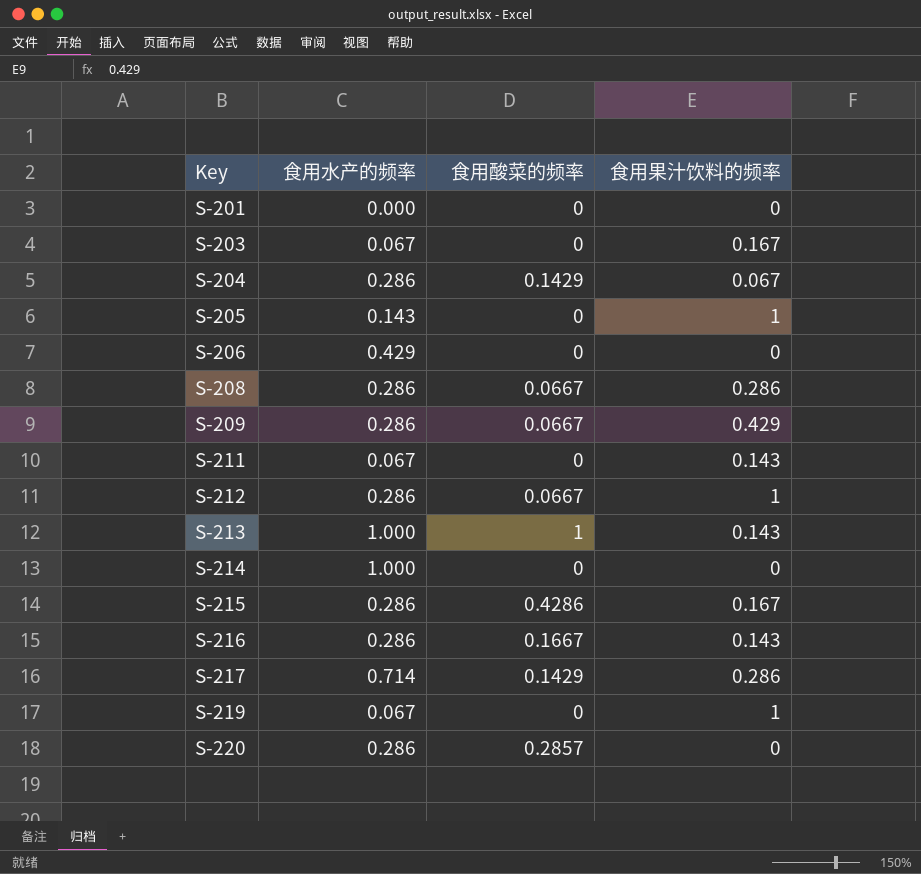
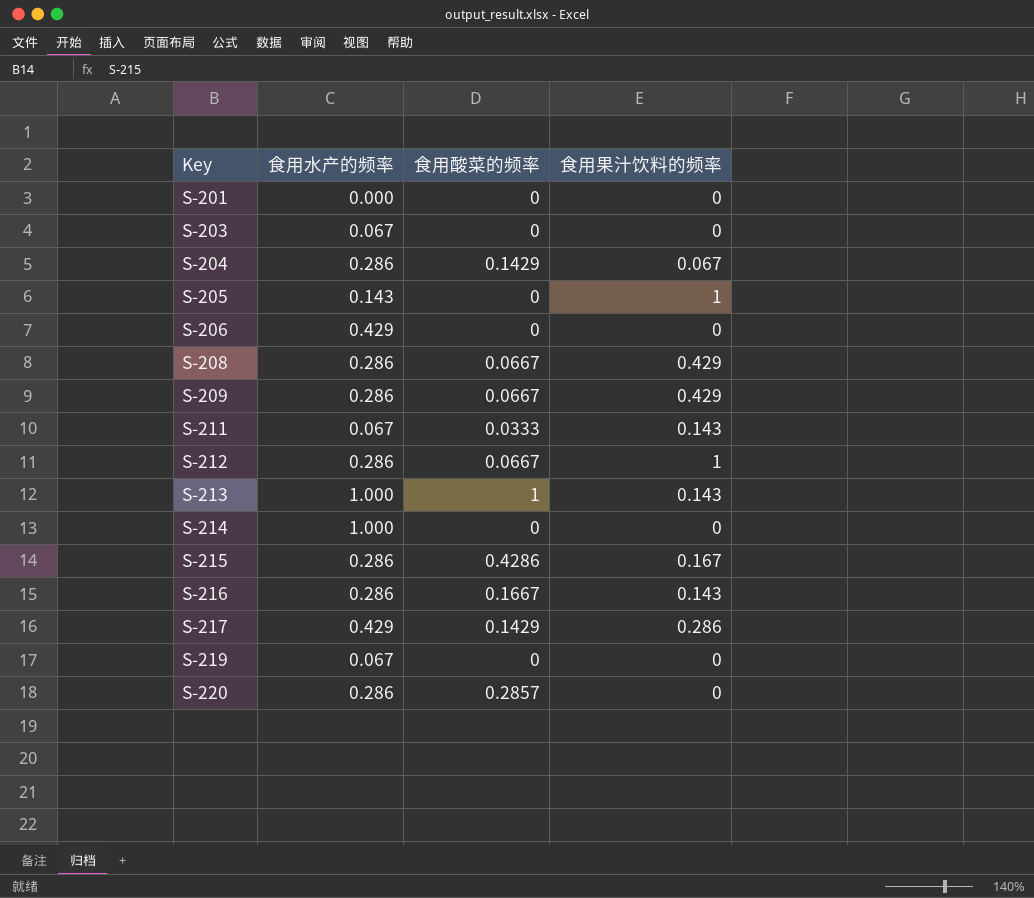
S-203 | 食用果汁饮料的频率: 0.167 -> 0
S-208 | 食用果汁饮料的频率: 0.286 -> 0.429
S-211 | 食用酸菜的频率: 0 -> 0.0333
S-217 | 食用水产的频率: 0.714 -> 0.429
S-219 | 食用果汁饮料的频率: 1 -> 0

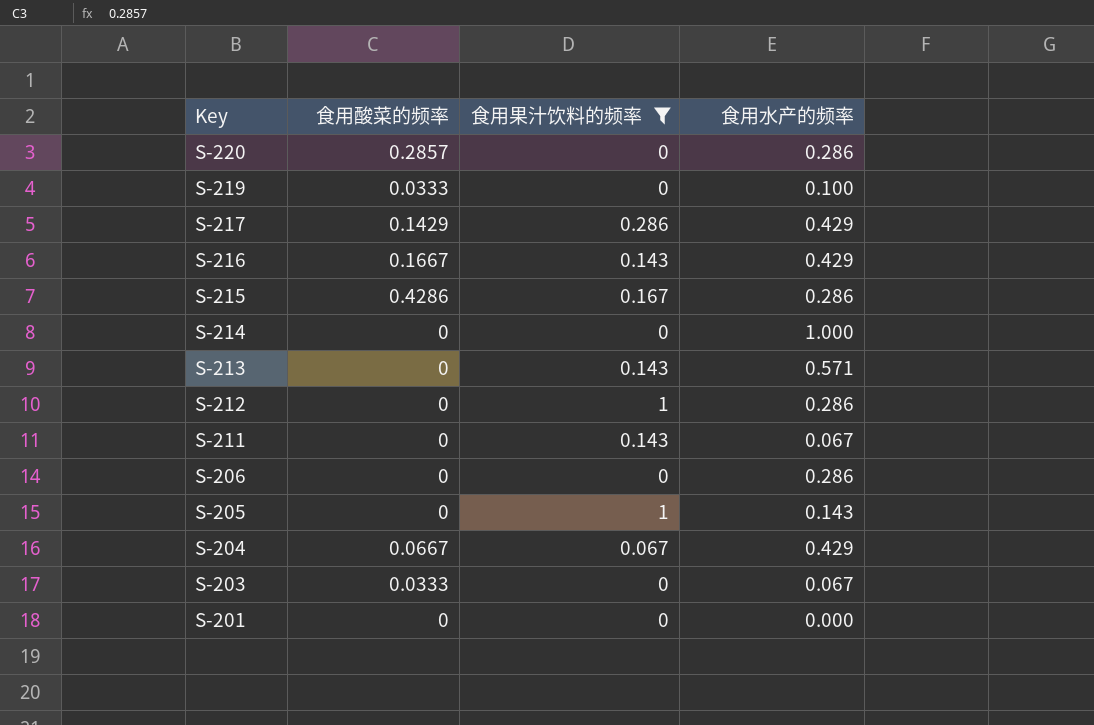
filter: none -> 食用果汁饮料的频率 != 0.429
row order: Key ascending -> Key descending
column 食用水产的频率 | position: 2 -> 4
S-219 | 食用酸菜的频率: 0 -> 0.0333
S-219 | 食用水产的频率: 0.067 -> 0.100
S-216 | 食用水产的频率: 0.286 -> 0.429
S-213 | 食用酸菜的频率: 1 -> 0
S-213 | 食用水产的频率: 1.000 -> 0.571
S-212 | 食用酸菜的频率: 0.0667 -> 0
S-211 | 食用酸菜的频率: 0.0333 -> 0
S-206 | 食用水产的频率: 0.429 -> 0.286
S-204 | 食用酸菜的频率: 0.1429 -> 0.0667
S-204 | 食用水产的频率: 0.286 -> 0.429
S-203 | 食用酸菜的频率: 0 -> 0.0333

